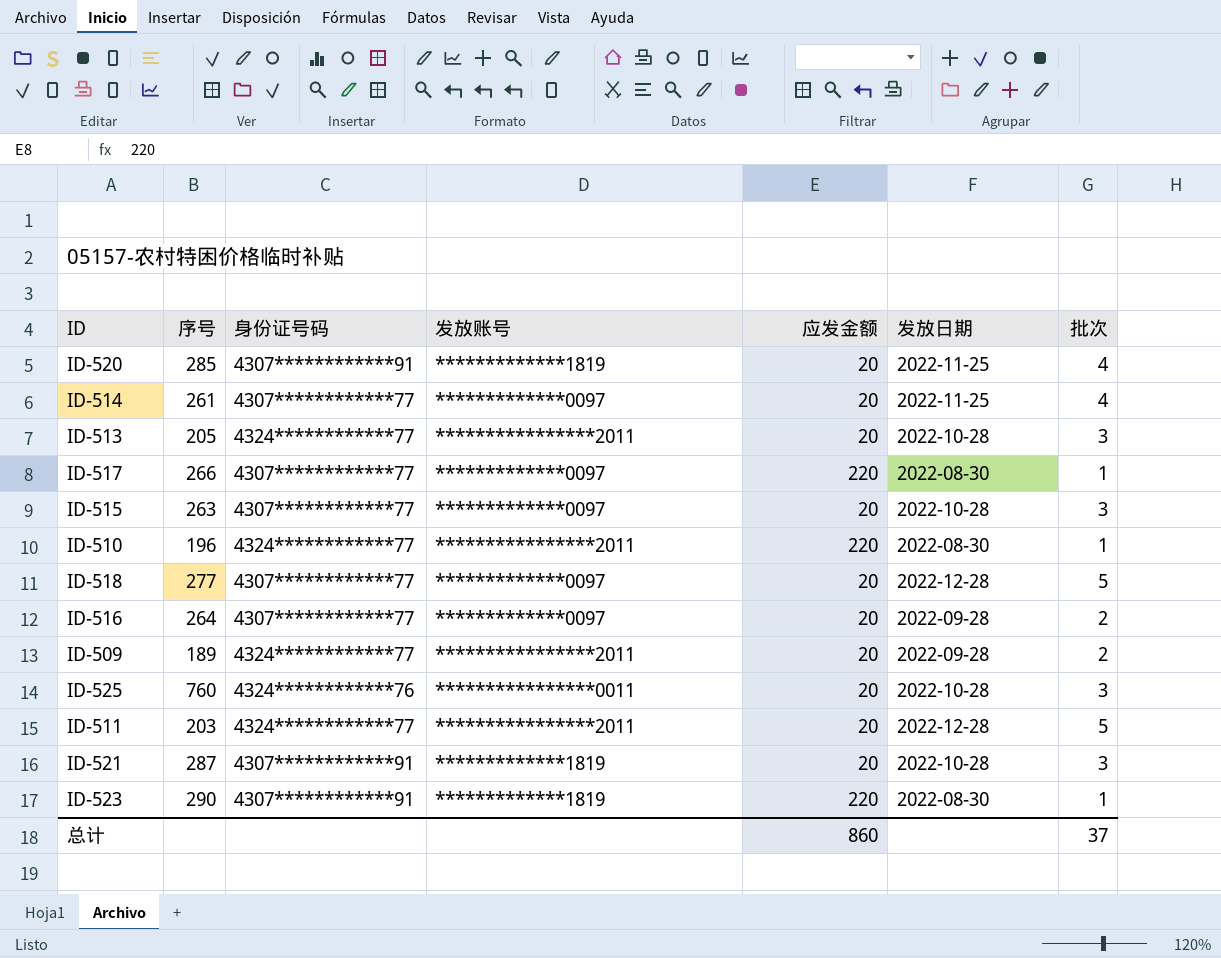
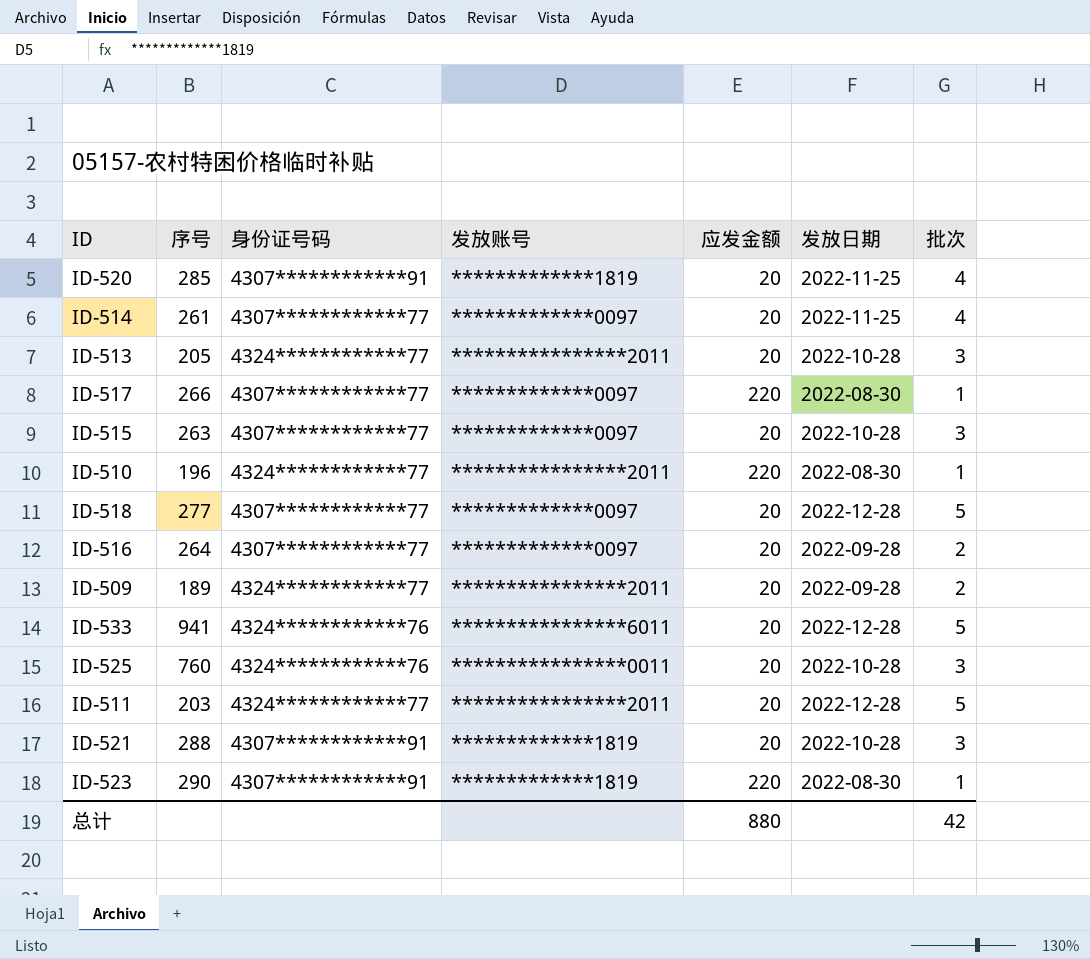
row ID-533: none -> 941 | 4324************76 | ****************6011 | 20 | 2022-12-28 | 5
ID-521 | 序号: 287 -> 288
总计 | 应发金额: 860 -> 880
总计 | 批次: 37 -> 42

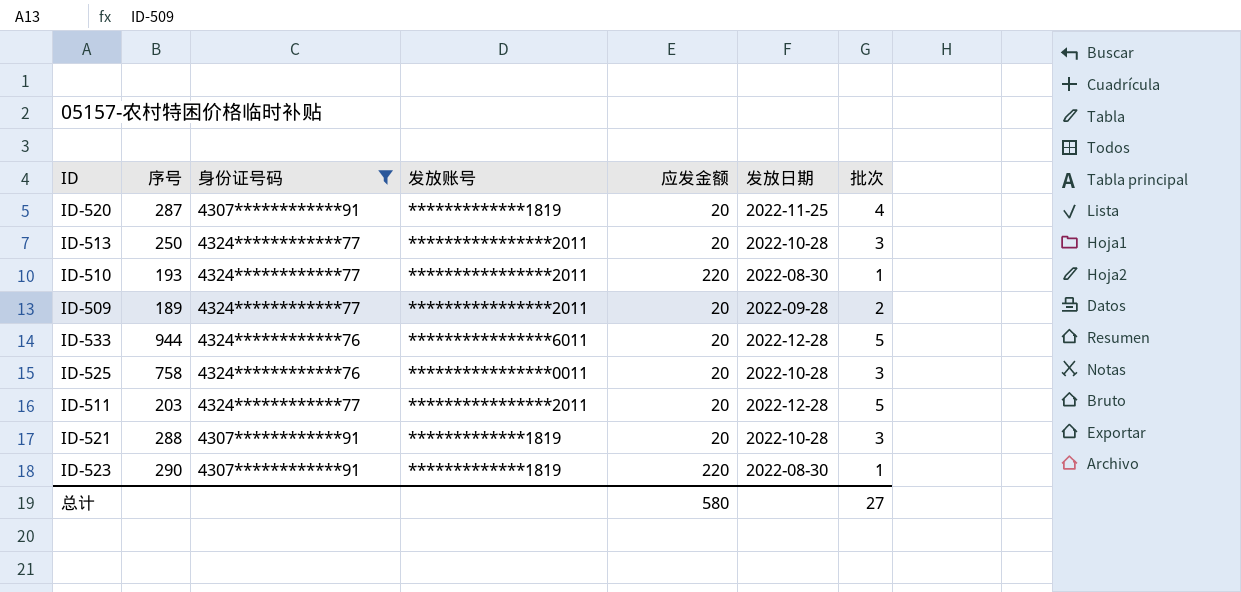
filter: none -> 身份证号码 != 4307************77
ID-520 | 序号: 285 -> 287
ID-513 | 序号: 205 -> 250
ID-510 | 序号: 196 -> 193
ID-533 | 序号: 941 -> 944
ID-525 | 序号: 760 -> 758
总计 | 应发金额: 880 -> 580
总计 | 批次: 42 -> 27

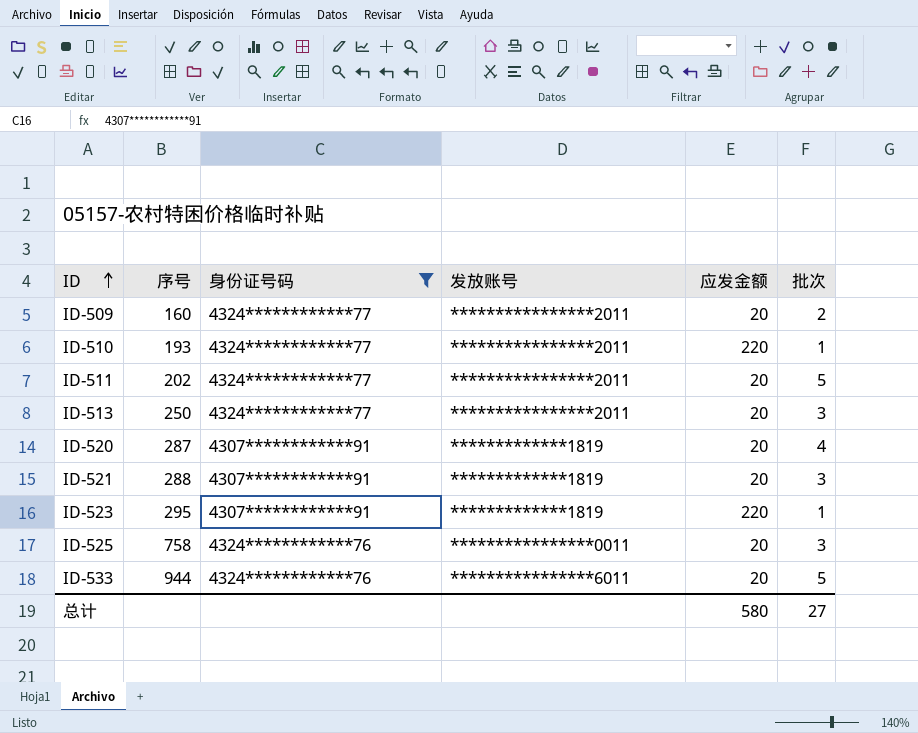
row order: none -> ID ascending
column 发放日期 | position: 6 -> none
ID-509 | 序号: 189 -> 160
ID-511 | 序号: 203 -> 202
ID-523 | 序号: 290 -> 295

